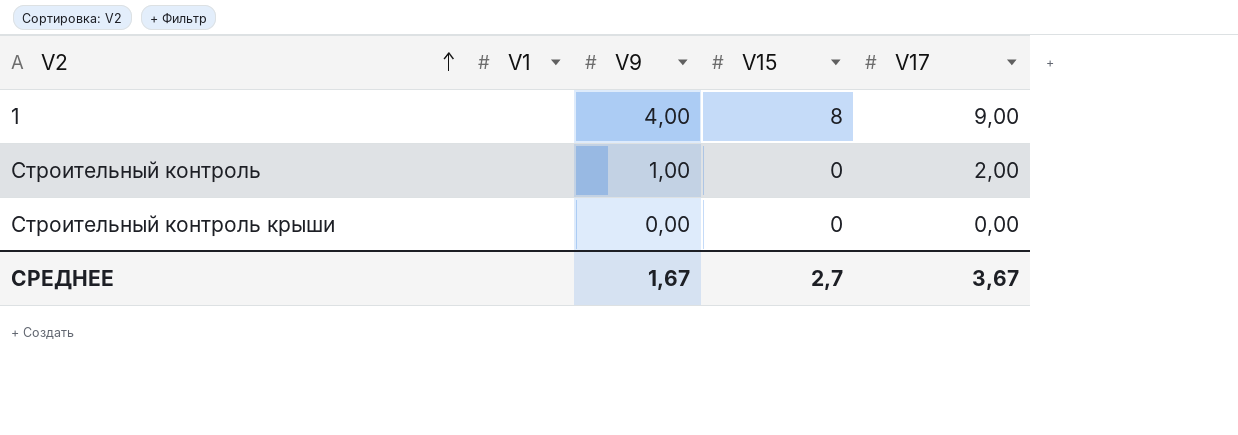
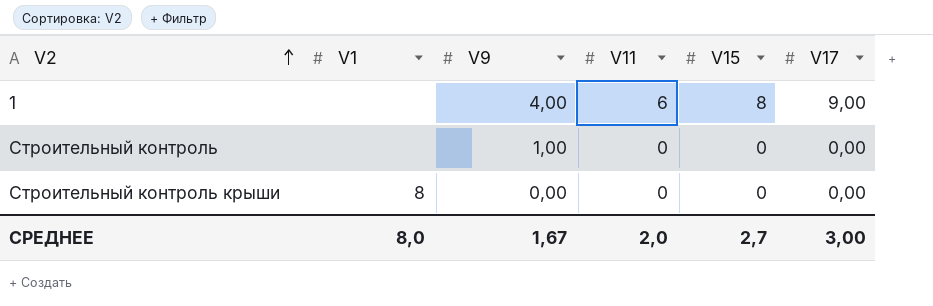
column V11 | position: none -> 4
Строительный контроль | V17: 2,00 -> 0,00
Строительный контроль крыши | V1: none -> 8
СРЕДНЕЕ | V1: none -> 8,0
СРЕДНЕЕ | V17: 3,67 -> 3,00

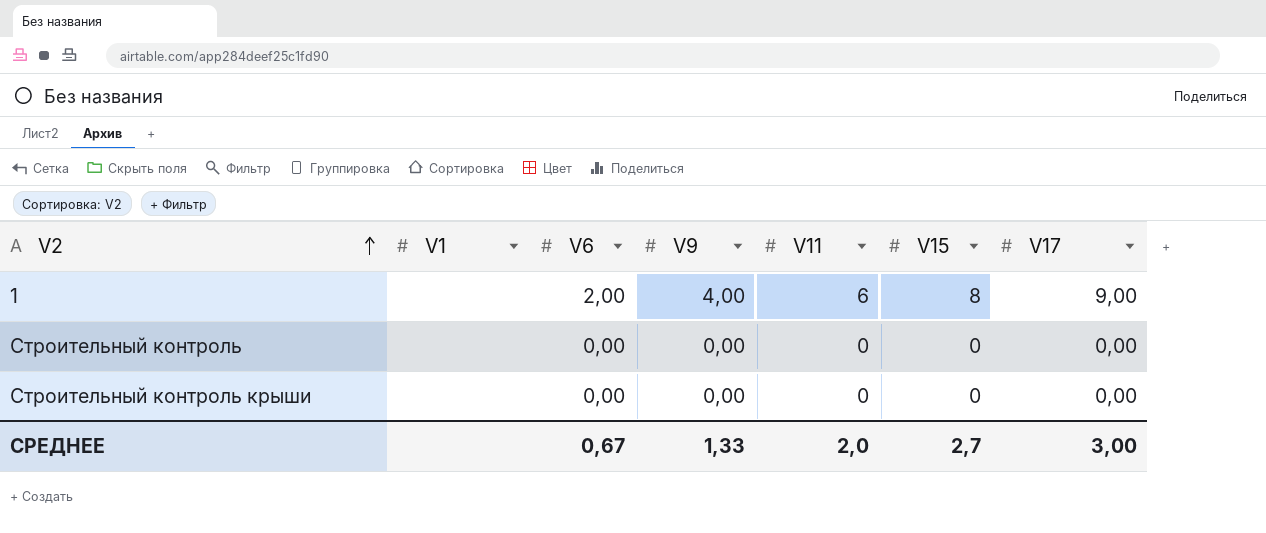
column V6 | position: none -> 3
Строительный контроль | V9: 1,00 -> 0,00
Строительный контроль крыши | V1: 8 -> none
СРЕДНЕЕ | V1: 8,0 -> none
СРЕДНЕЕ | V9: 1,67 -> 1,33

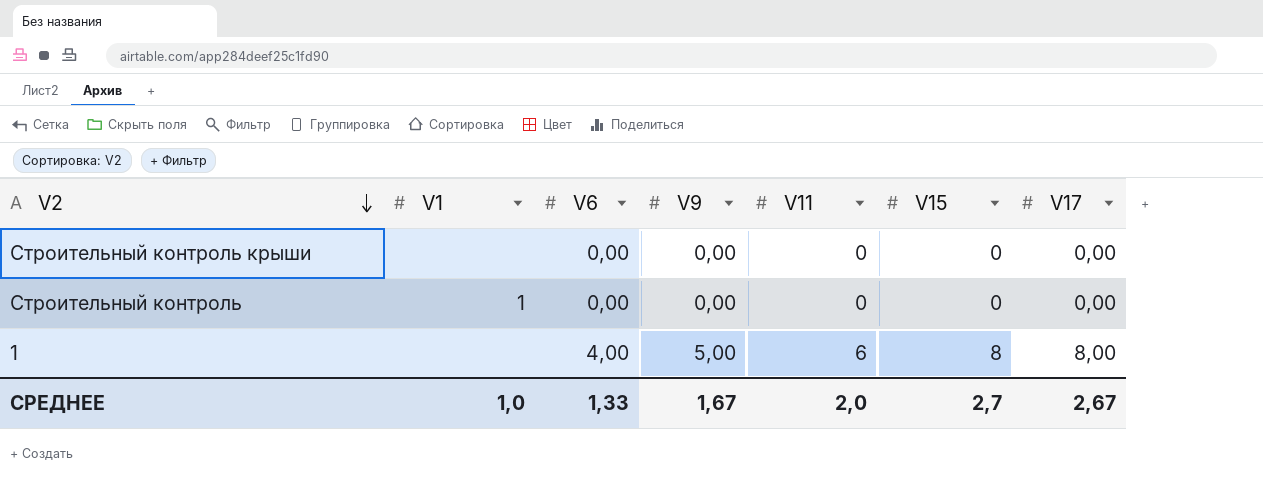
row order: V2 ascending -> V2 descending
Строительный контроль | V1: none -> 1
1 | V6: 2,00 -> 4,00
1 | V9: 4,00 -> 5,00
1 | V17: 9,00 -> 8,00
СРЕДНЕЕ | V1: none -> 1,0
СРЕДНЕЕ | V6: 0,67 -> 1,33
СРЕДНЕЕ | V9: 1,33 -> 1,67
СРЕДНЕЕ | V17: 3,00 -> 2,67

